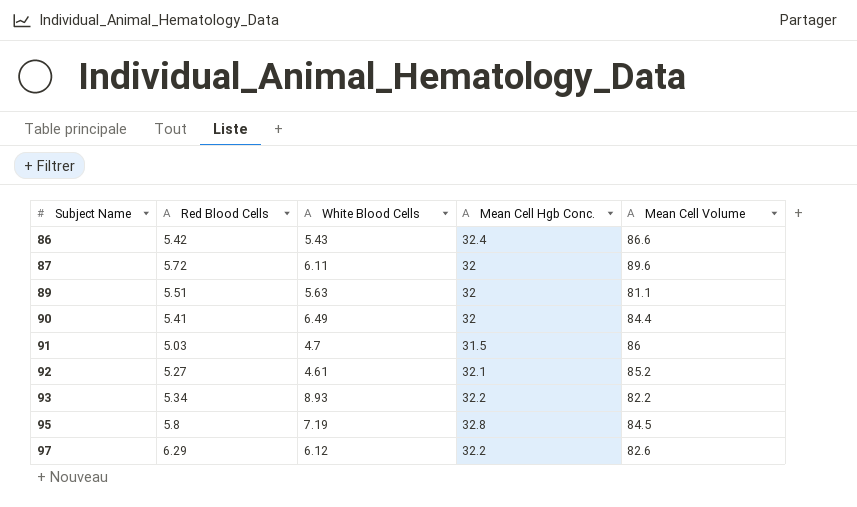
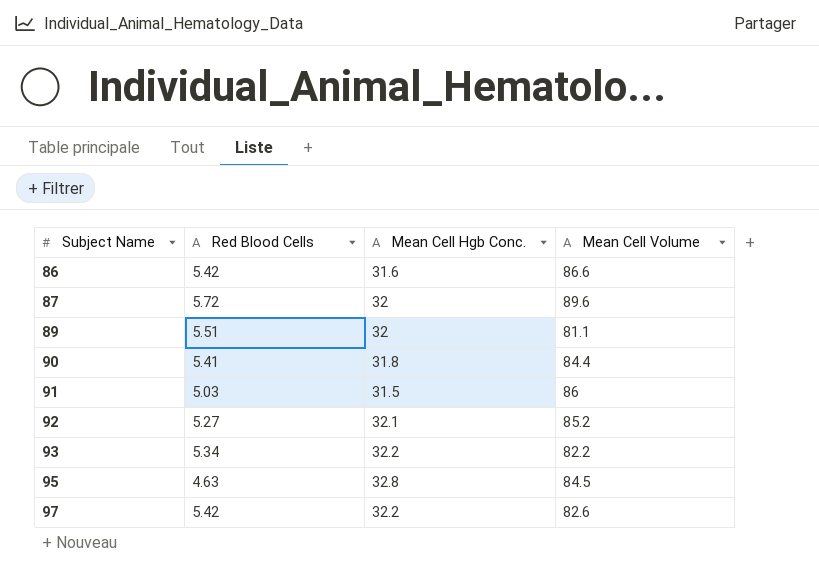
column White Blood Cells | position: 3 -> none
86 | Mean Cell Hgb Conc.: 32.4 -> 31.6
90 | Mean Cell Hgb Conc.: 32 -> 31.8
95 | Red Blood Cells: 5.8 -> 4.63
97 | Red Blood Cells: 6.29 -> 5.42

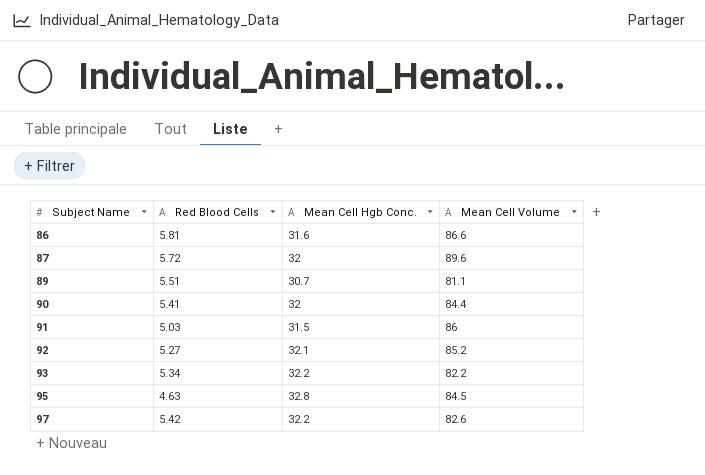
86 | Red Blood Cells: 5.42 -> 5.81
89 | Mean Cell Hgb Conc.: 32 -> 30.7
90 | Mean Cell Hgb Conc.: 31.8 -> 32

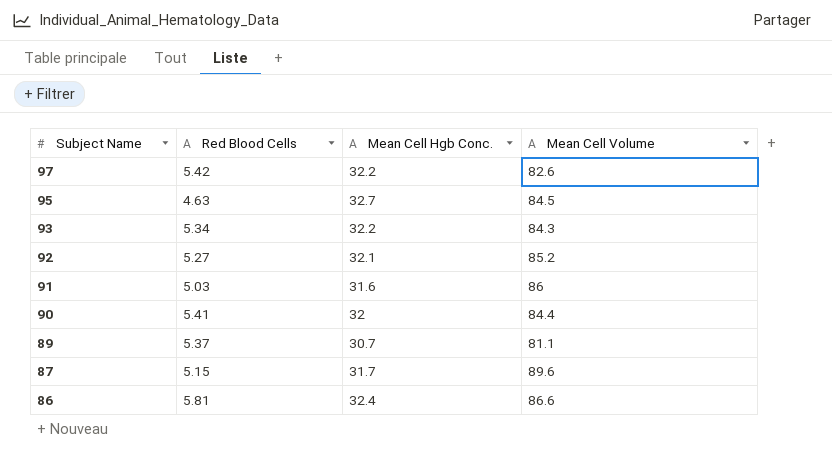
row order: Subject Name ascending -> Subject Name descending
95 | Mean Cell Hgb Conc.: 32.8 -> 32.7
93 | Mean Cell Volume: 82.2 -> 84.3
91 | Mean Cell Hgb Conc.: 31.5 -> 31.6
89 | Red Blood Cells: 5.51 -> 5.37
87 | Red Blood Cells: 5.72 -> 5.15
87 | Mean Cell Hgb Conc.: 32 -> 31.7
86 | Mean Cell Hgb Conc.: 31.6 -> 32.4

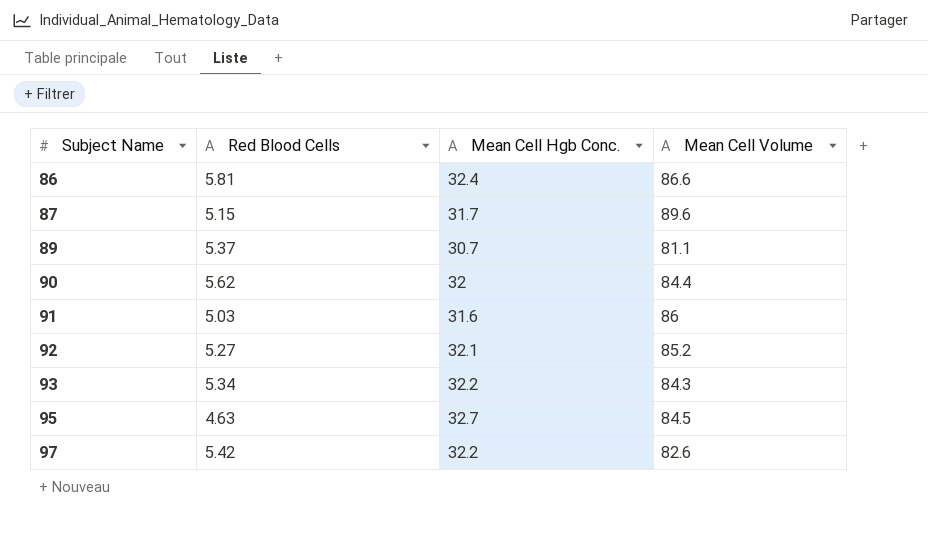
row order: Subject Name descending -> Subject Name ascending
90 | Red Blood Cells: 5.41 -> 5.62

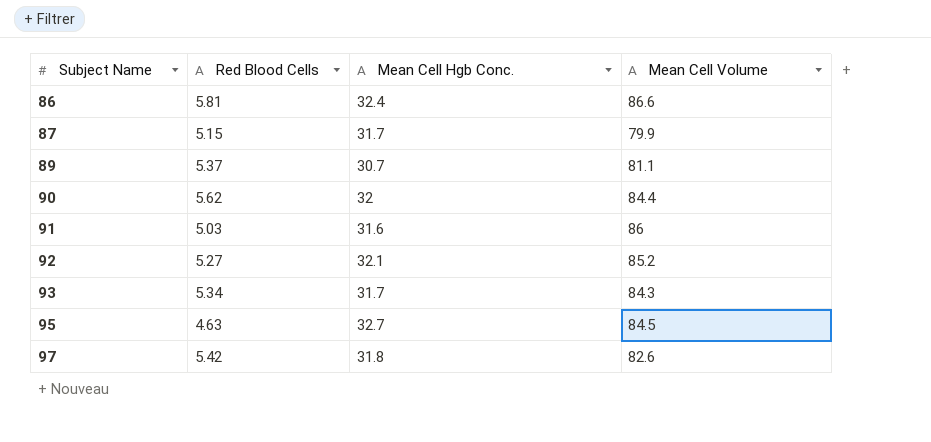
87 | Mean Cell Volume: 89.6 -> 79.9
93 | Mean Cell Hgb Conc.: 32.2 -> 31.7
97 | Mean Cell Hgb Conc.: 32.2 -> 31.8

